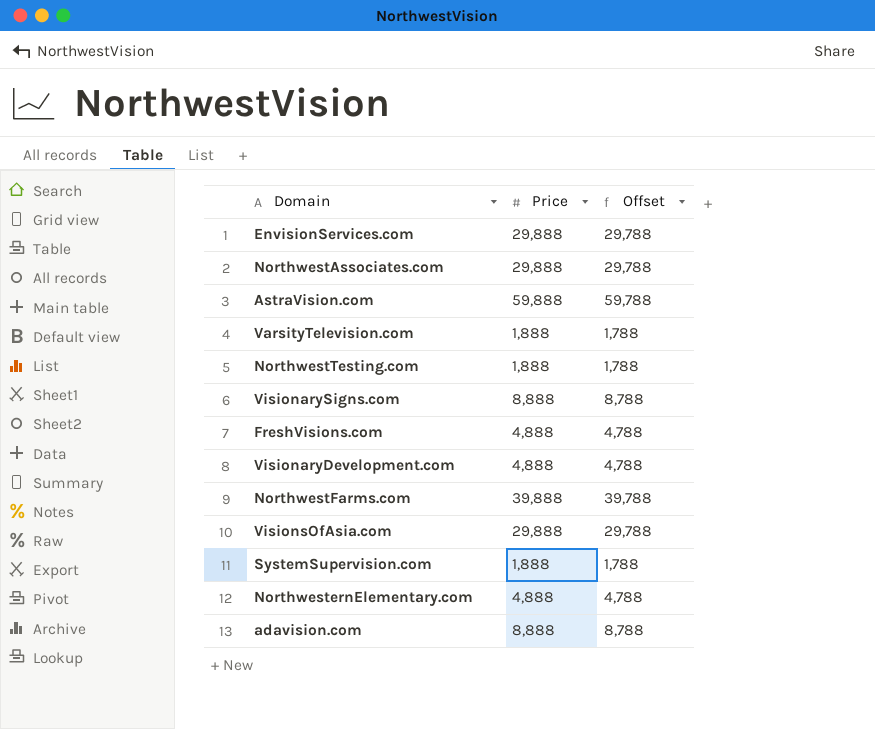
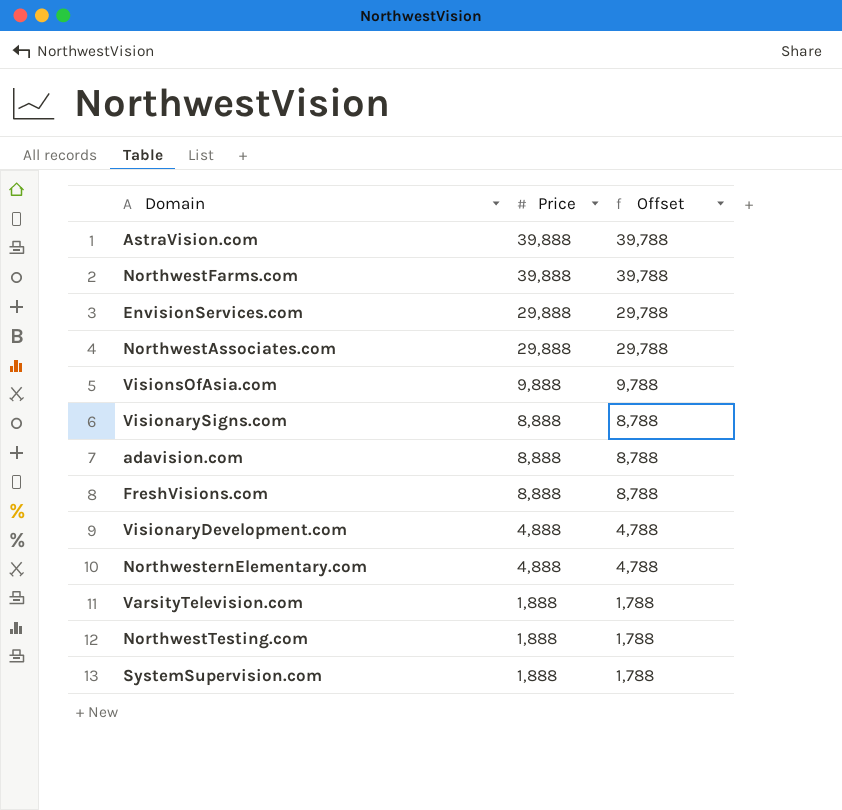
row order: none -> Price descending
AstraVision.com | Price: 59,888 -> 39,888
AstraVision.com | Offset: 59,788 -> 39,788
VisionsOfAsia.com | Price: 29,888 -> 9,888
VisionsOfAsia.com | Offset: 29,788 -> 9,788
FreshVisions.com | Price: 4,888 -> 8,888
FreshVisions.com | Offset: 4,788 -> 8,788

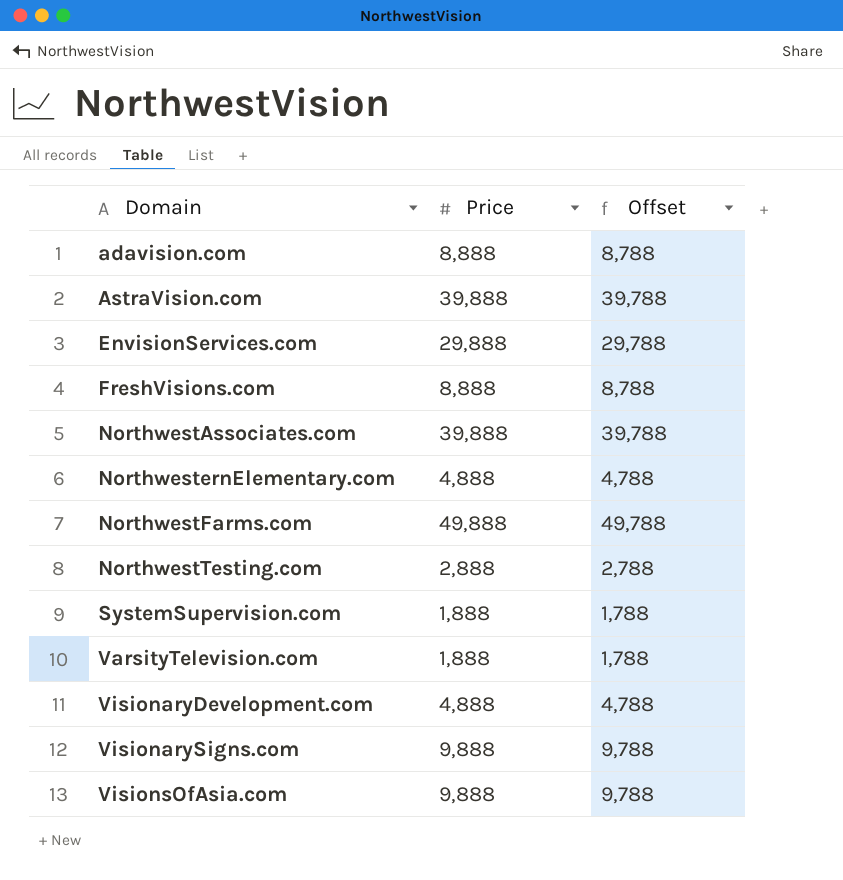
row order: Price descending -> Domain ascending
NorthwestAssociates.com | Price: 29,888 -> 39,888
NorthwestAssociates.com | Offset: 29,788 -> 39,788
NorthwestFarms.com | Price: 39,888 -> 49,888
NorthwestFarms.com | Offset: 39,788 -> 49,788
NorthwestTesting.com | Price: 1,888 -> 2,888
NorthwestTesting.com | Offset: 1,788 -> 2,788
VisionarySigns.com | Price: 8,888 -> 9,888
VisionarySigns.com | Offset: 8,788 -> 9,788

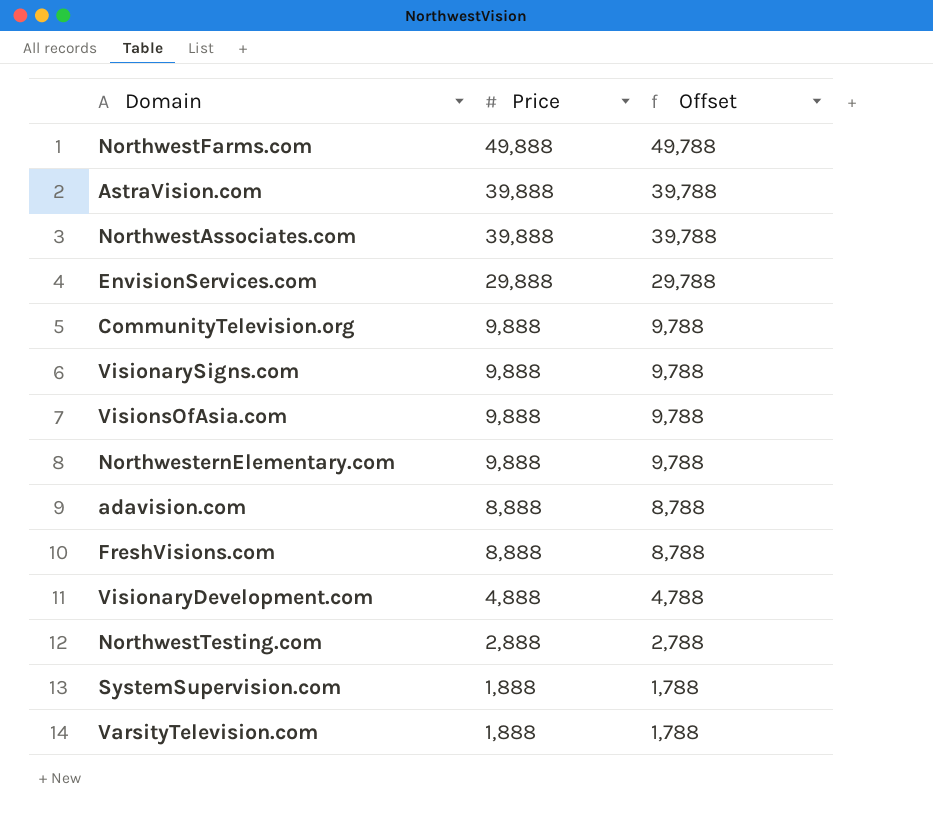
row order: Domain ascending -> Price descending
row CommunityTelevision.org: none -> 9,888 | 9,788
NorthwesternElementary.com | Price: 4,888 -> 9,888
NorthwesternElementary.com | Offset: 4,788 -> 9,788

